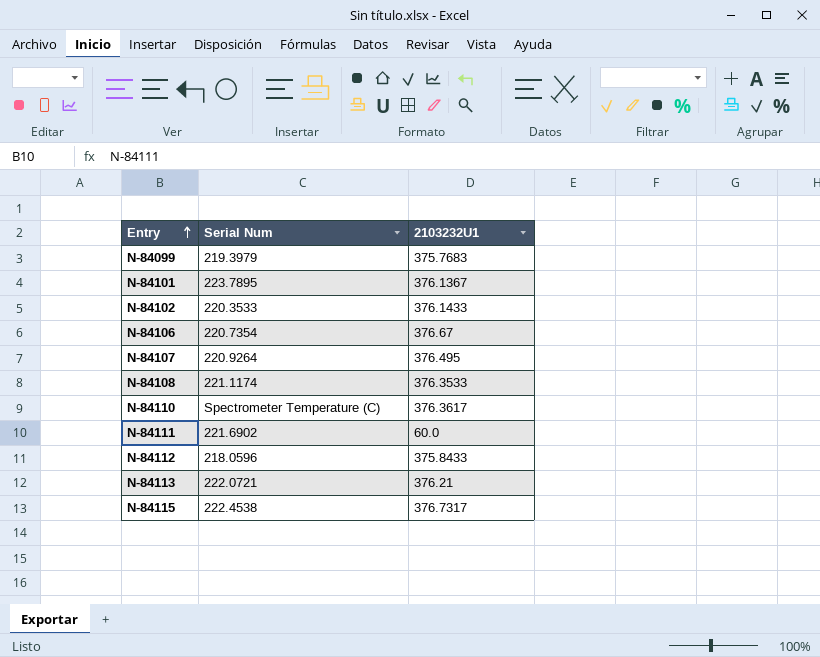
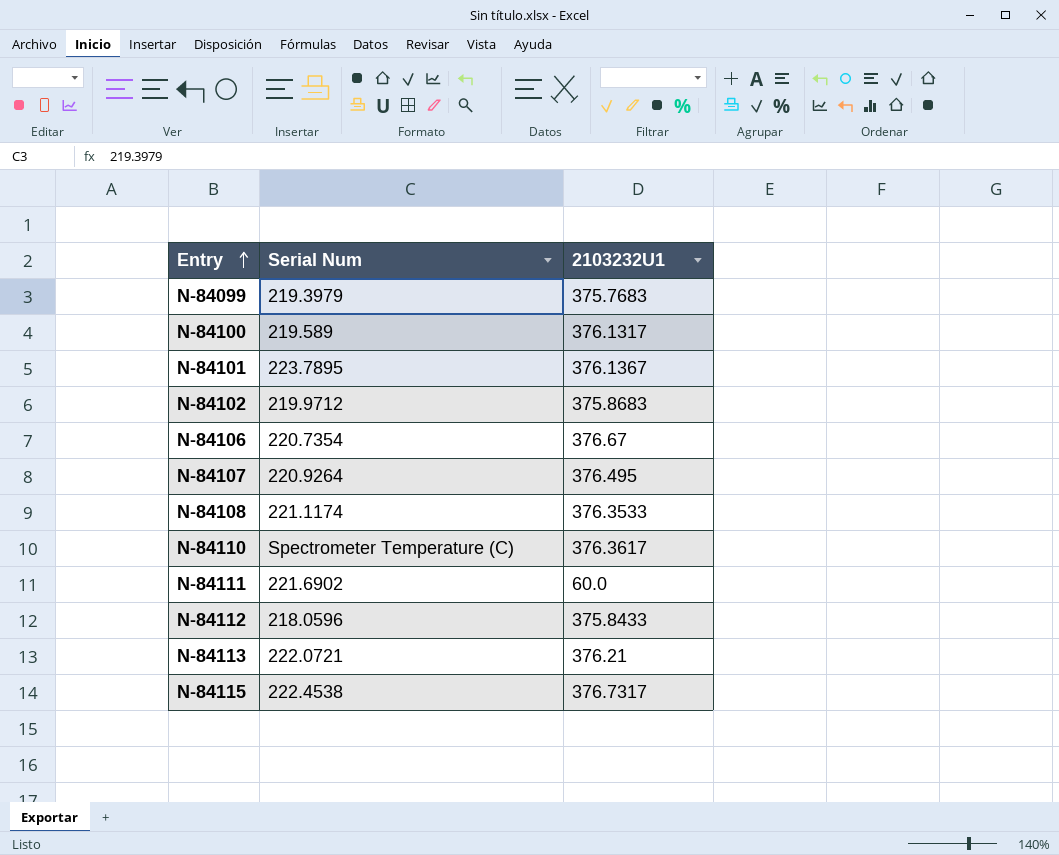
row N-84100: none -> 219.589 | 376.1317
N-84102 | Serial Num: 220.3533 -> 219.9712
N-84102 | 2103232U1: 376.1433 -> 375.8683

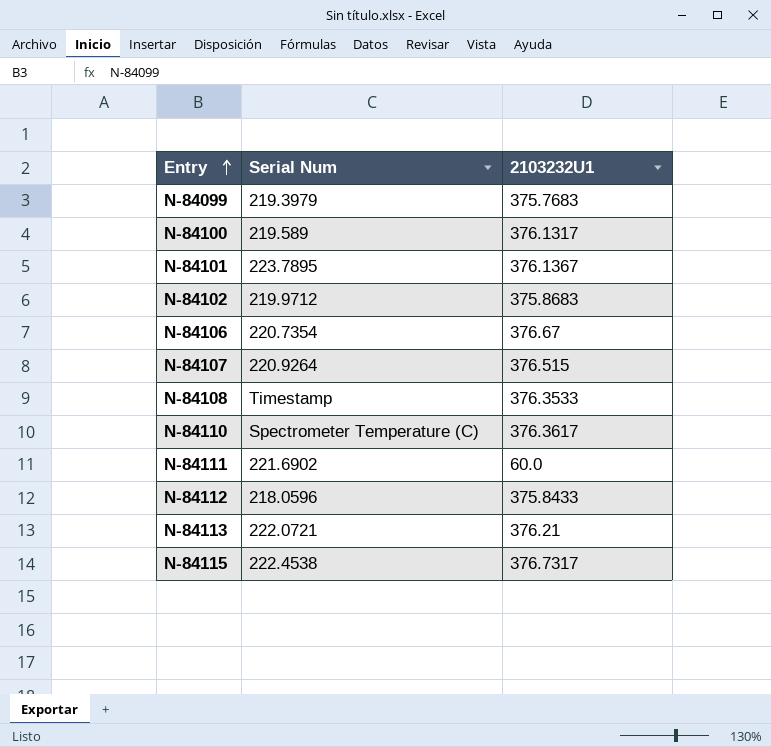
N-84107 | 2103232U1: 376.495 -> 376.515
N-84108 | Serial Num: 221.1174 -> Timestamp

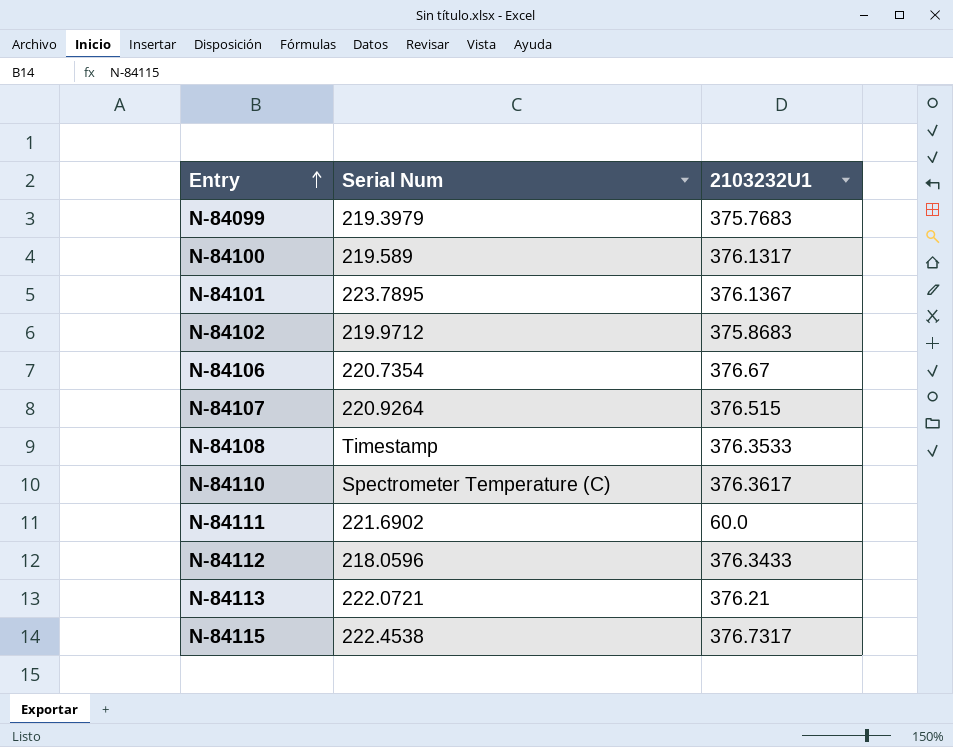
N-84112 | 2103232U1: 375.8433 -> 376.3433

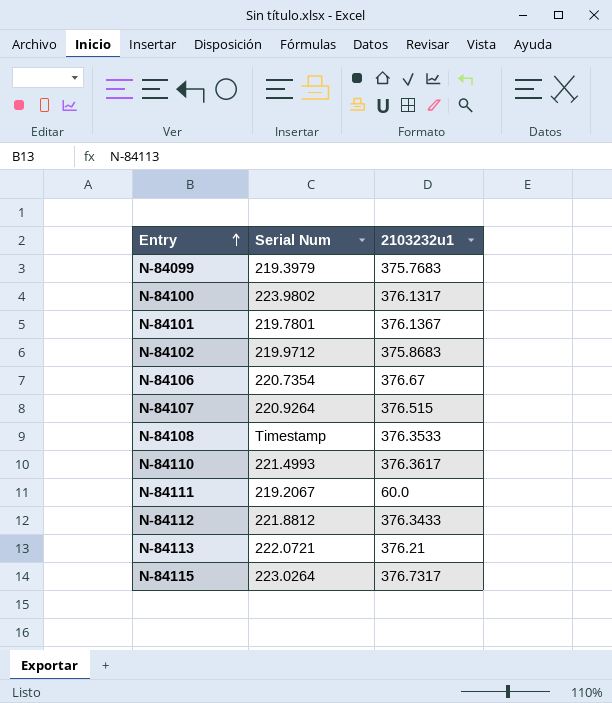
column name: 2103232U1 -> 2103232u1
N-84100 | Serial Num: 219.589 -> 223.9802
N-84101 | Serial Num: 223.7895 -> 219.7801
N-84110 | Serial Num: Spectrometer Temperature (C) -> 221.4993
N-84111 | Serial Num: 221.6902 -> 219.2067
N-84112 | Serial Num: 218.0596 -> 221.8812
N-84115 | Serial Num: 222.4538 -> 223.0264

